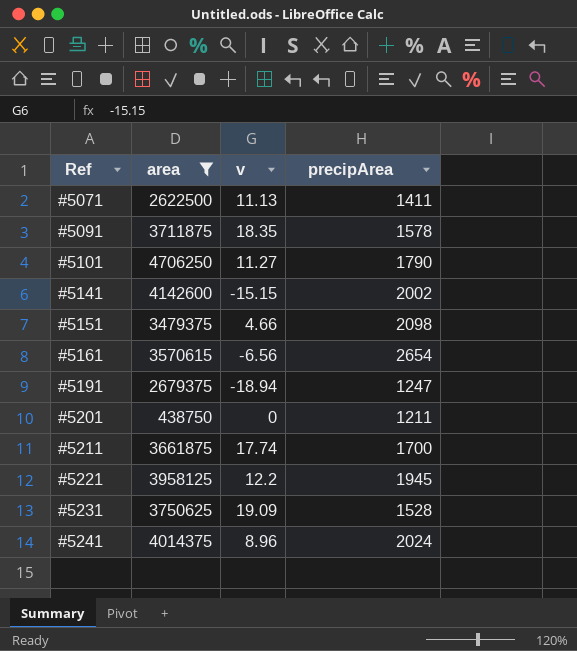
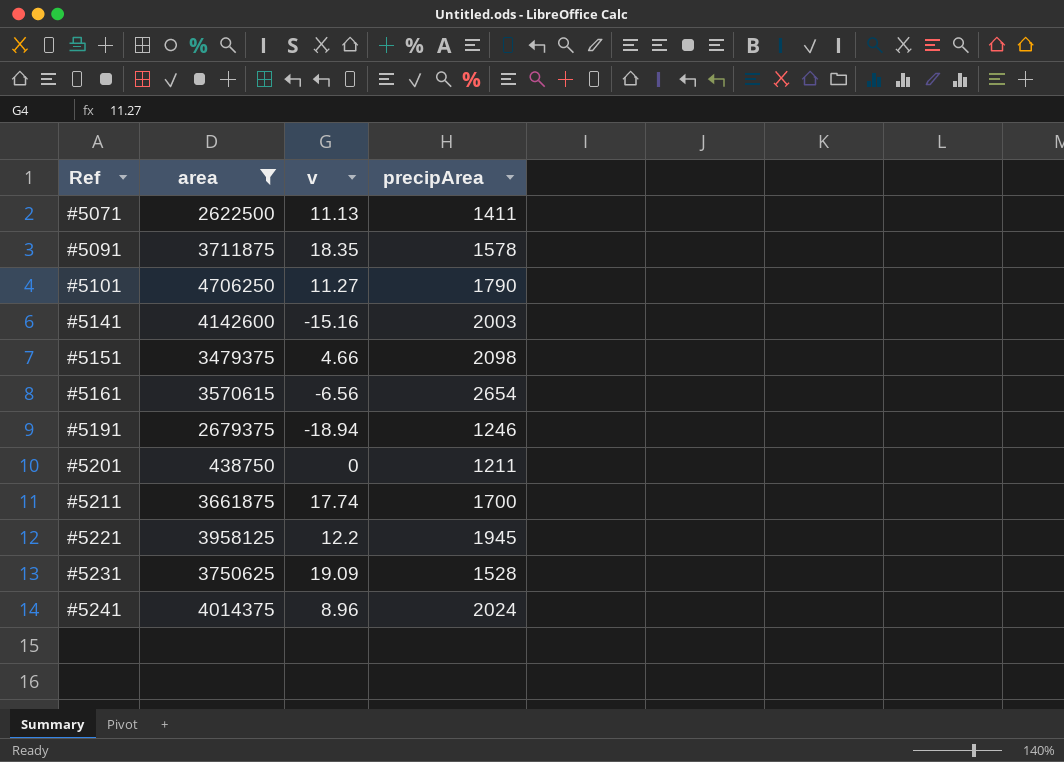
#5141 | v: -15.15 -> -15.16
#5141 | precipArea: 2002 -> 2003
#5191 | precipArea: 1247 -> 1246

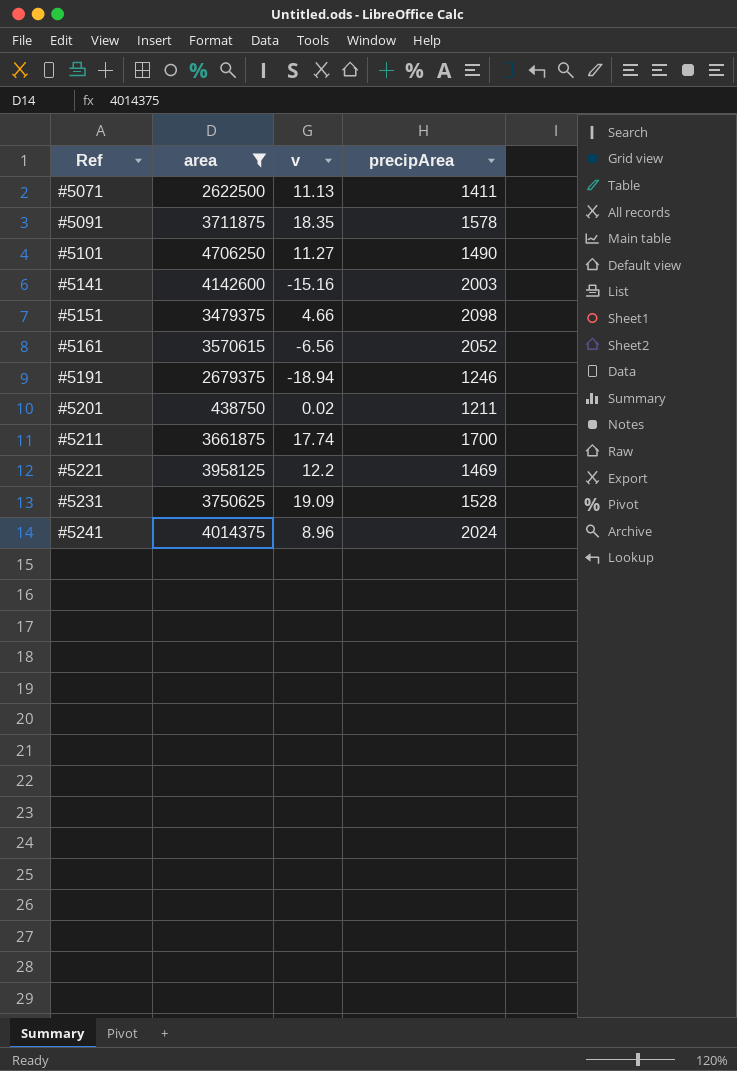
#5101 | precipArea: 1790 -> 1490
#5161 | precipArea: 2654 -> 2052
#5201 | v: 0 -> 0.02
#5221 | precipArea: 1945 -> 1469

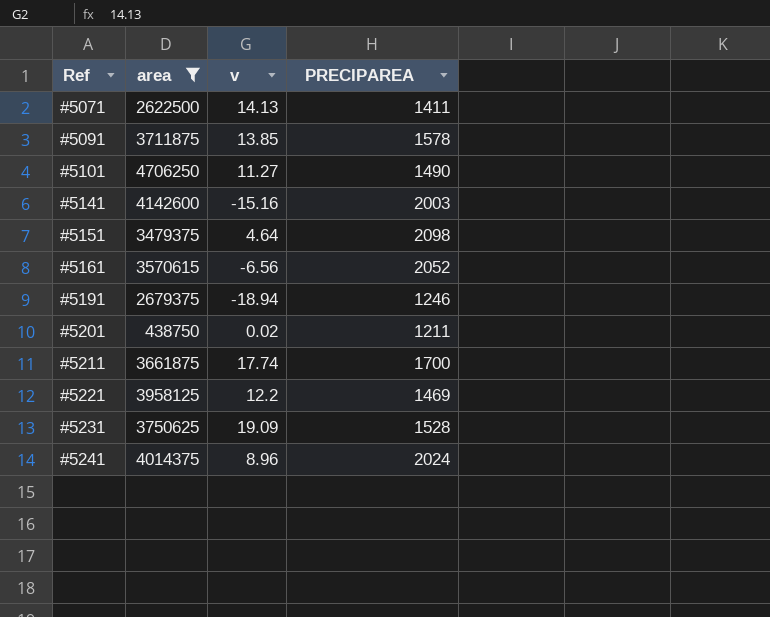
column name: precipArea -> PRECIPAREA
#5071 | v: 11.13 -> 14.13
#5091 | v: 18.35 -> 13.85
#5151 | v: 4.66 -> 4.64

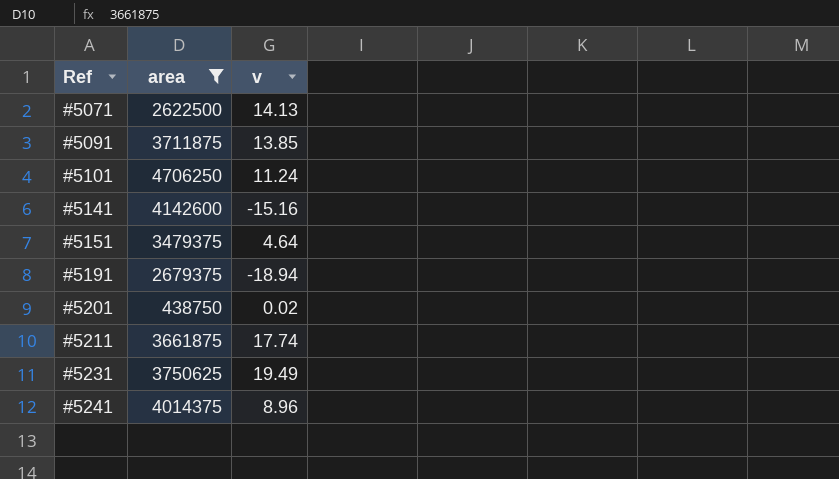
column PRECIPAREA | position: 4 -> none
row #5161: 3570615 | -6.56 | 2052 -> none
row #5221: 3958125 | 12.2 | 1469 -> none
#5101 | v: 11.27 -> 11.24
#5231 | v: 19.09 -> 19.49

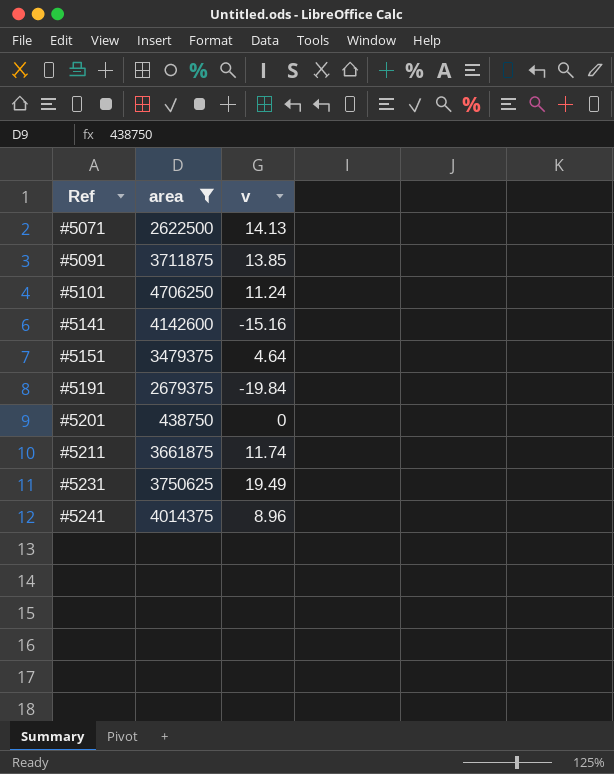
#5191 | v: -18.94 -> -19.84
#5201 | v: 0.02 -> 0
#5211 | v: 17.74 -> 11.74

